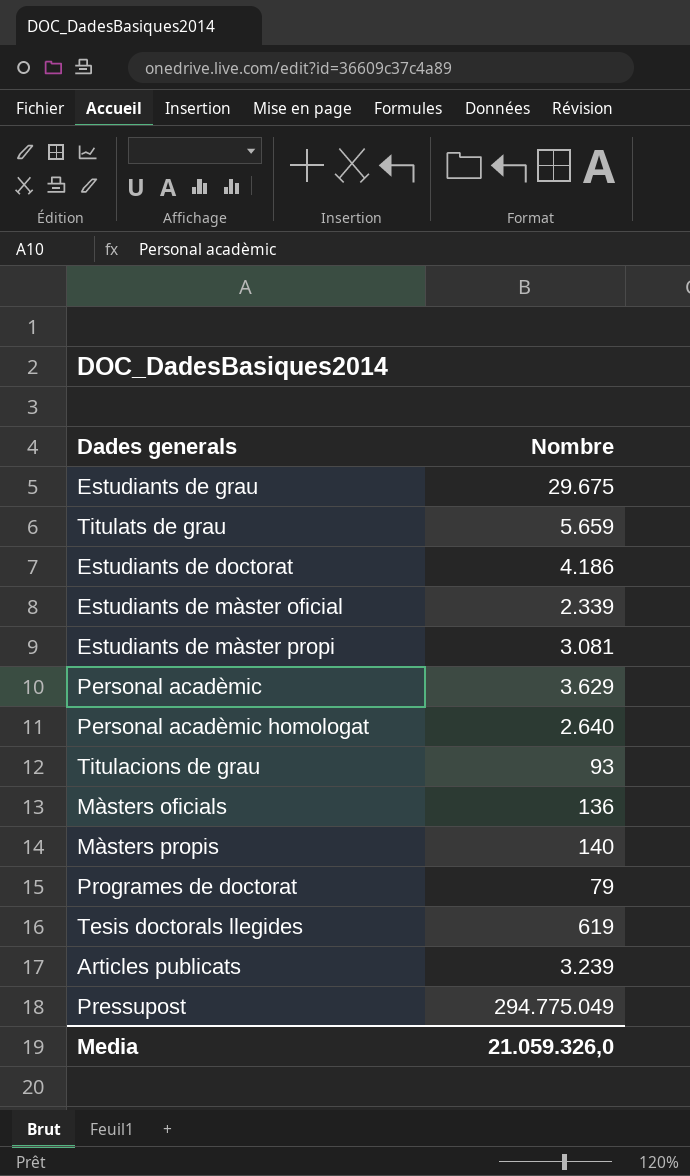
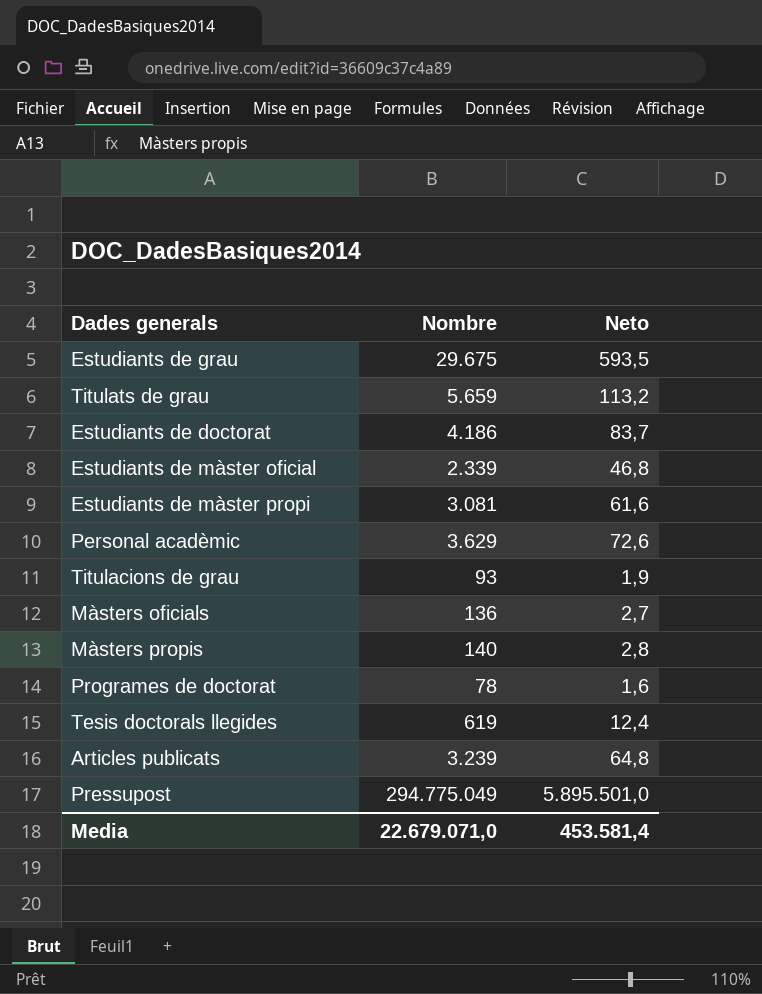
column Neto | formula: none -> [Nombre] * 0,02
row Personal acadèmic homologat: 2.640 -> none
Programes de doctorat | Nombre: 79 -> 78
Media | Nombre: 21.059.326,0 -> 22.679.071,0

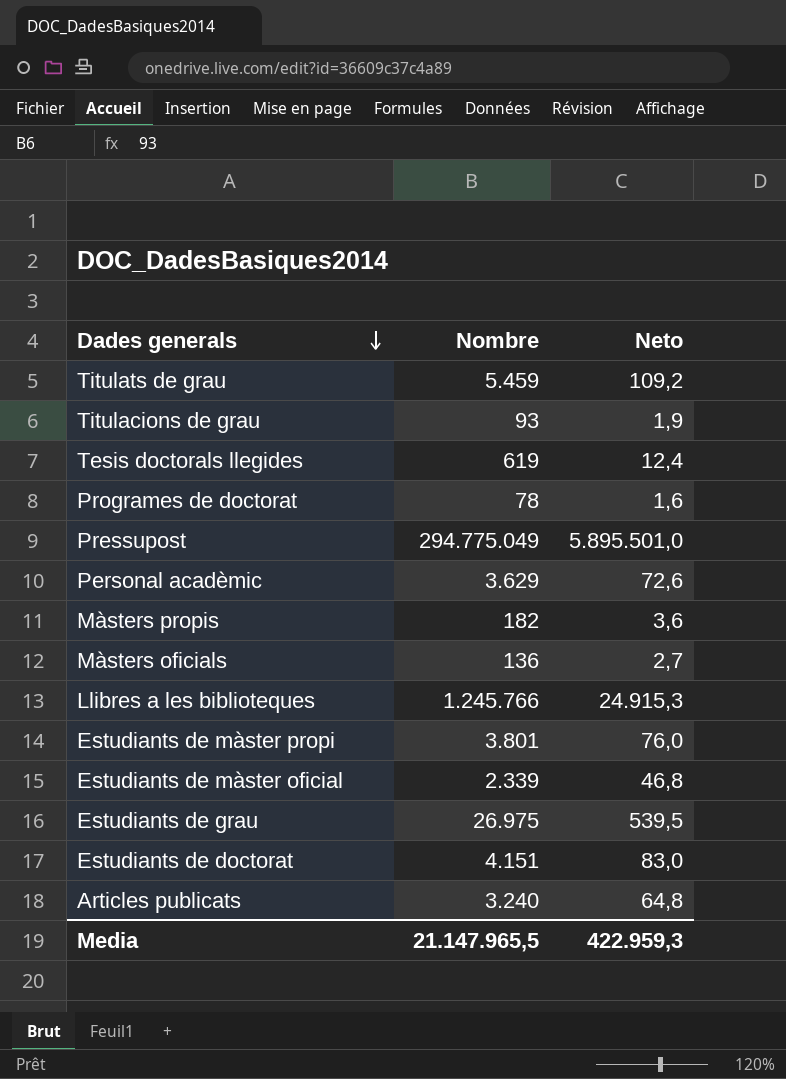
row order: none -> Dades generals descending
Titulats de grau | Nombre: 5.659 -> 5.459
Titulats de grau | Neto: 113,2 -> 109,2
Màsters propis | Nombre: 140 -> 182
Màsters propis | Neto: 2,8 -> 3,6
row Llibres a les biblioteques: none -> 1.245.766 | 24.915,3
Estudiants de màster propi | Nombre: 3.081 -> 3.801
Estudiants de màster propi | Neto: 61,6 -> 76,0
Estudiants de grau | Nombre: 29.675 -> 26.975
Estudiants de grau | Neto: 593,5 -> 539,5
Estudiants de doctorat | Nombre: 4.186 -> 4.151
Estudiants de doctorat | Neto: 83,7 -> 83,0
Articles publicats | Nombre: 3.239 -> 3.240
Media | Nombre: 22.679.071,0 -> 21.147.965,5
Media | Neto: 453.581,4 -> 422.959,3

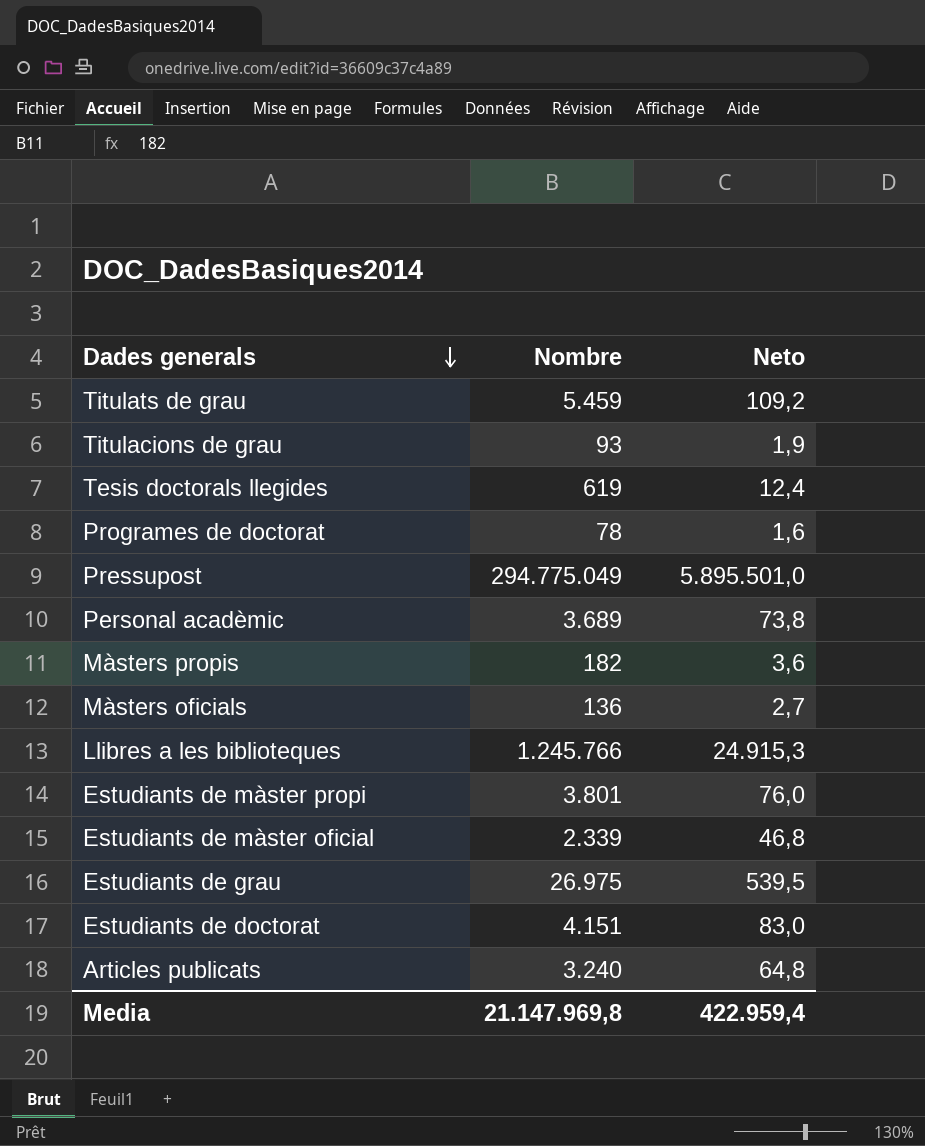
Personal acadèmic | Nombre: 3.629 -> 3.689
Personal acadèmic | Neto: 72,6 -> 73,8
Media | Nombre: 21.147.965,5 -> 21.147.969,8
Media | Neto: 422.959,3 -> 422.959,4

